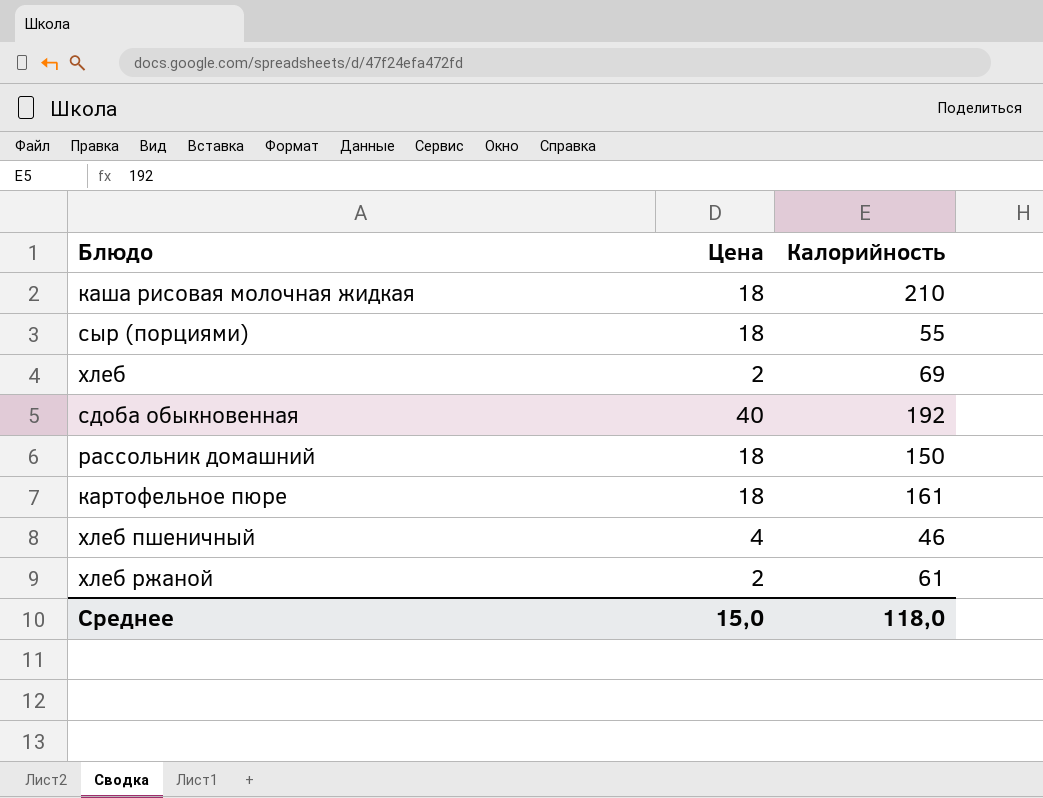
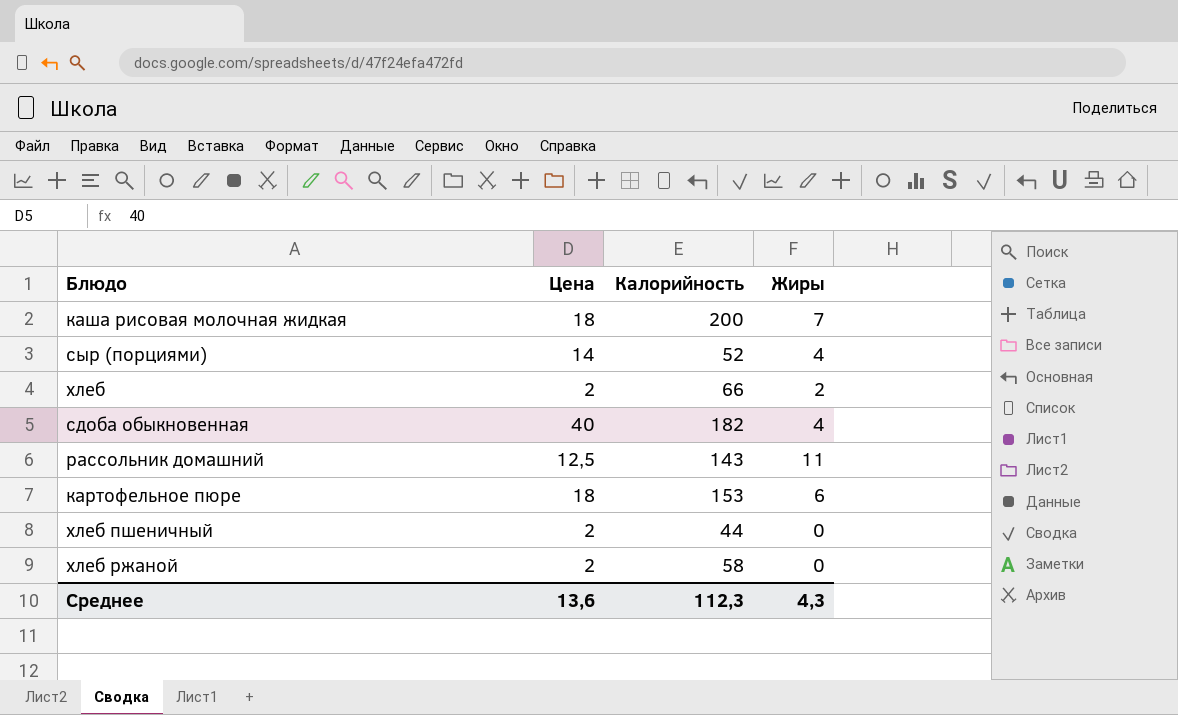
column Жиры | position: none -> 4
каша рисовая молочная жидкая | Калорийность: 210 -> 200
сыр (порциями) | Цена: 18 -> 14
сыр (порциями) | Калорийность: 55 -> 52
хлеб | Калорийность: 69 -> 66
сдоба обыкновенная | Калорийность: 192 -> 182
рассольник домашний | Цена: 18 -> 12,5
рассольник домашний | Калорийность: 150 -> 143
картофельное пюре | Калорийность: 161 -> 153
хлеб пшеничный | Цена: 4 -> 2
хлеб пшеничный | Калорийность: 46 -> 44
хлеб ржаной | Калорийность: 61 -> 58
Среднее | Цена: 15,0 -> 13,6
Среднее | Калорийность: 118,0 -> 112,3

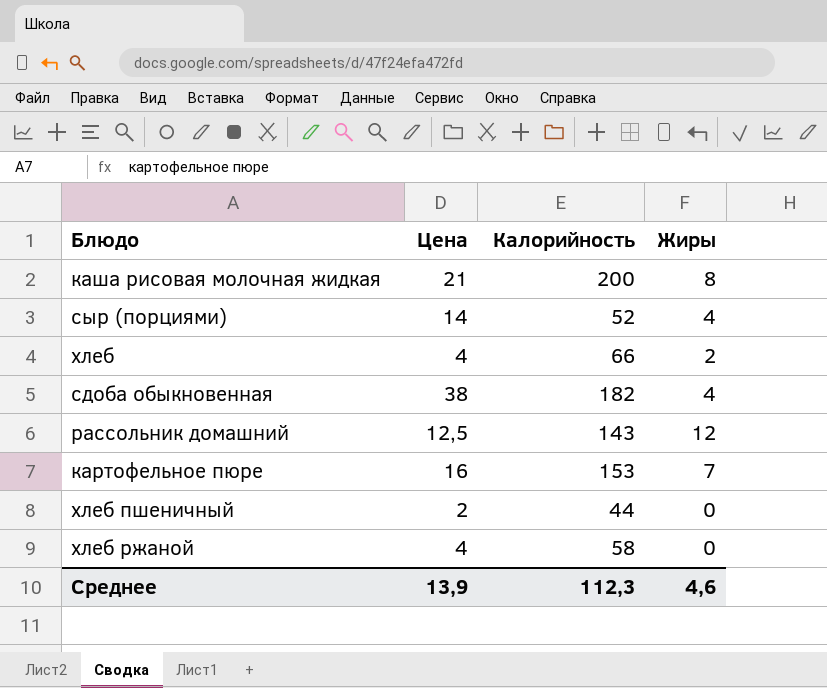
каша рисовая молочная жидкая | Цена: 18 -> 21
каша рисовая молочная жидкая | Жиры: 7 -> 8
хлеб | Цена: 2 -> 4
сдоба обыкновенная | Цена: 40 -> 38
рассольник домашний | Жиры: 11 -> 12
картофельное пюре | Цена: 18 -> 16
картофельное пюре | Жиры: 6 -> 7
хлеб ржаной | Цена: 2 -> 4
Среднее | Цена: 13,6 -> 13,9
Среднее | Жиры: 4,3 -> 4,6

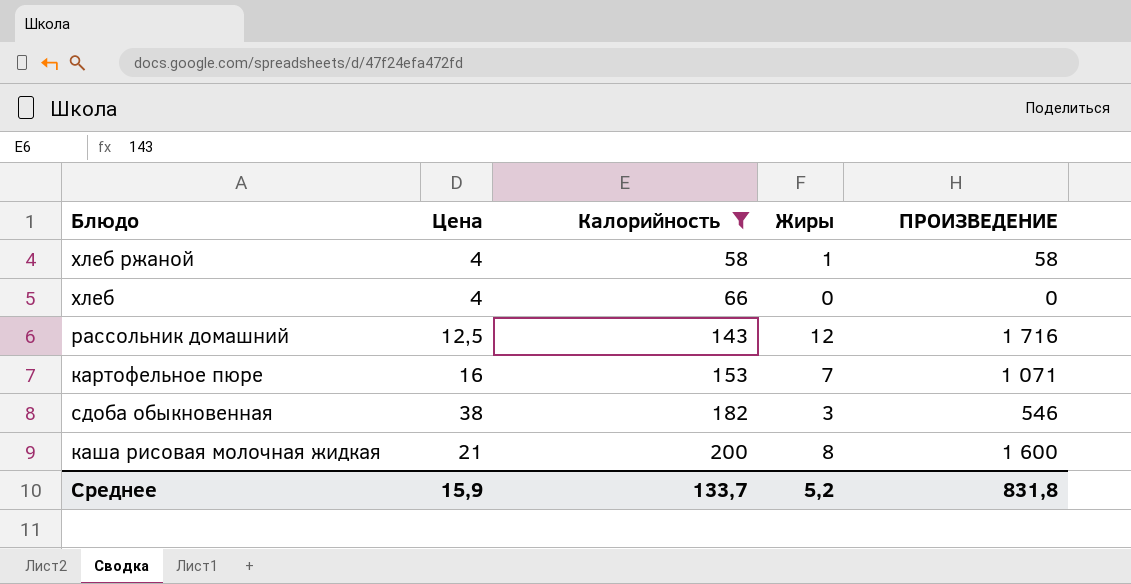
filter: none -> Калорийность >= 58
row order: none -> Калорийность ascending
column ПРОИЗВЕДЕНИЕ | formula: none -> [Калорийность] * [Жиры]
хлеб ржаной | Жиры: 0 -> 1
хлеб | Жиры: 2 -> 0
сдоба обыкновенная | Жиры: 4 -> 3
Среднее | Цена: 13,9 -> 15,9
Среднее | Калорийность: 112,3 -> 133,7
Среднее | Жиры: 4,6 -> 5,2

